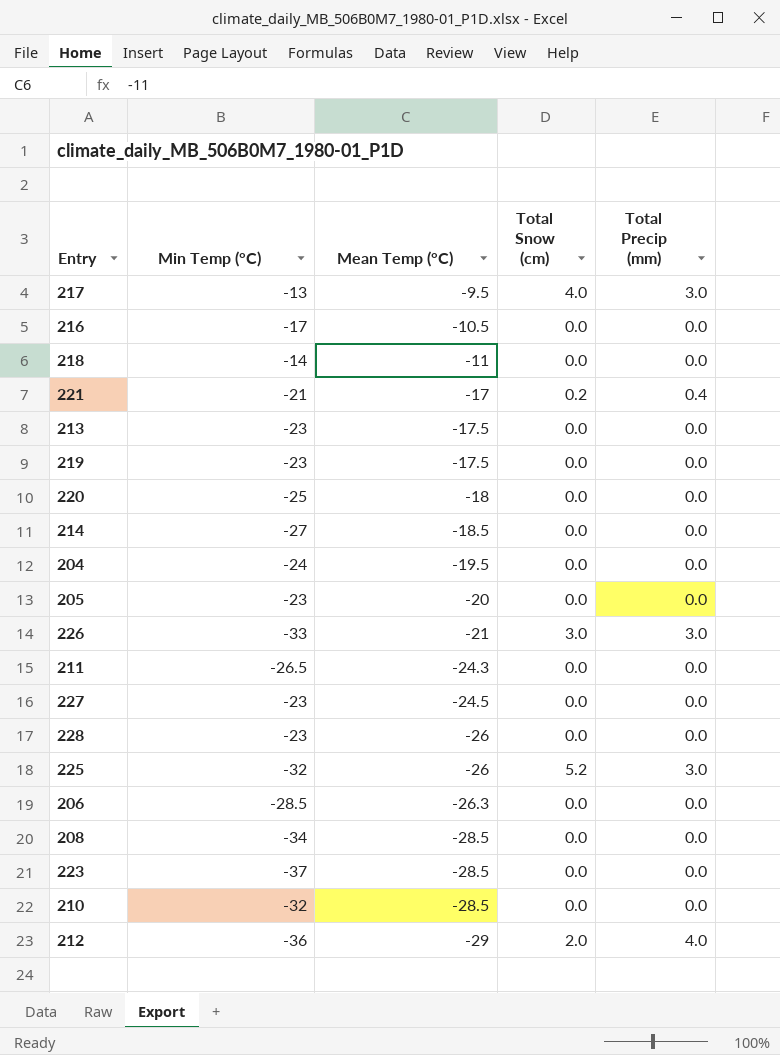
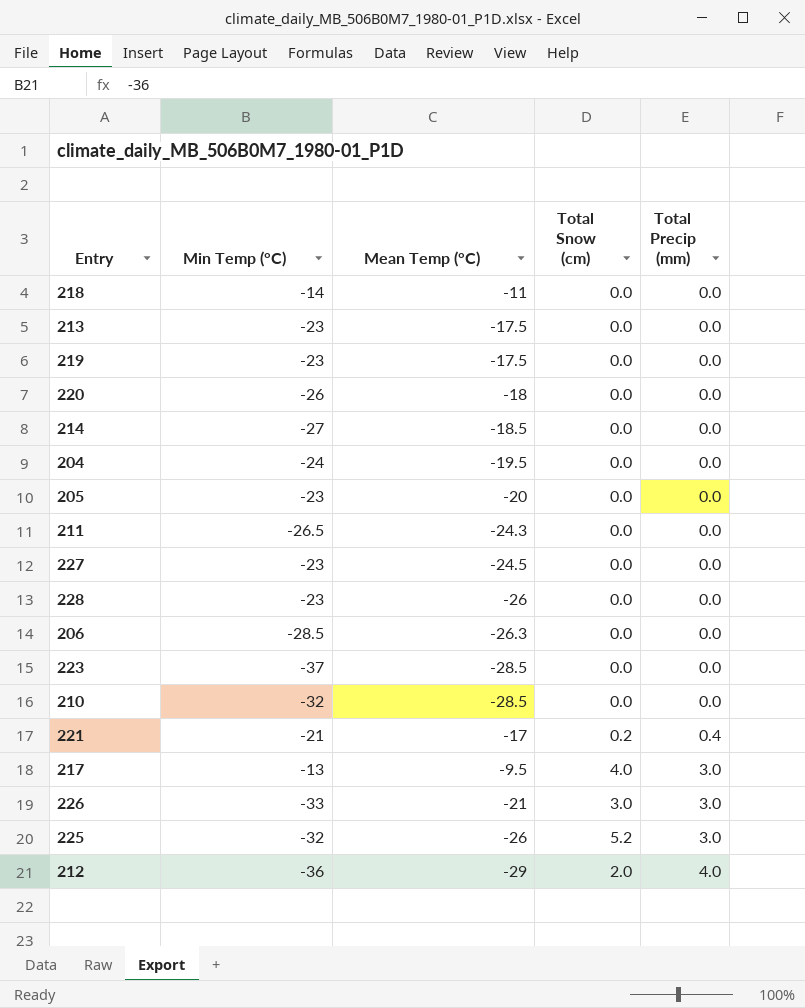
row order: Mean Temp (°C) descending -> Total Precip (mm) ascending
row 216: -17 | -10.5 | 0.0 | 0.0 -> none
row 208: -34 | -28.5 | 0.0 | 0.0 -> none
220 | Min Temp (°C): -25 -> -26

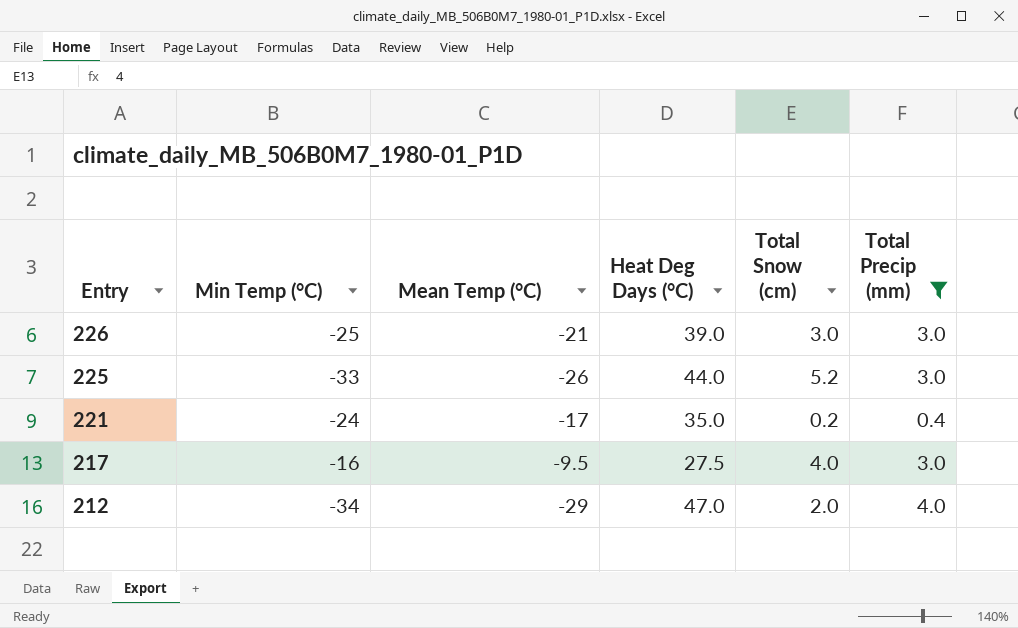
filter: none -> Total Precip (mm) != 0.0
row order: Total Precip (mm) ascending -> Entry descending
column Heat Deg Days (°C) | position: none -> 4
226 | Min Temp (°C): -33 -> -25
225 | Min Temp (°C): -32 -> -33
221 | Min Temp (°C): -21 -> -24
217 | Min Temp (°C): -13 -> -16
212 | Min Temp (°C): -36 -> -34

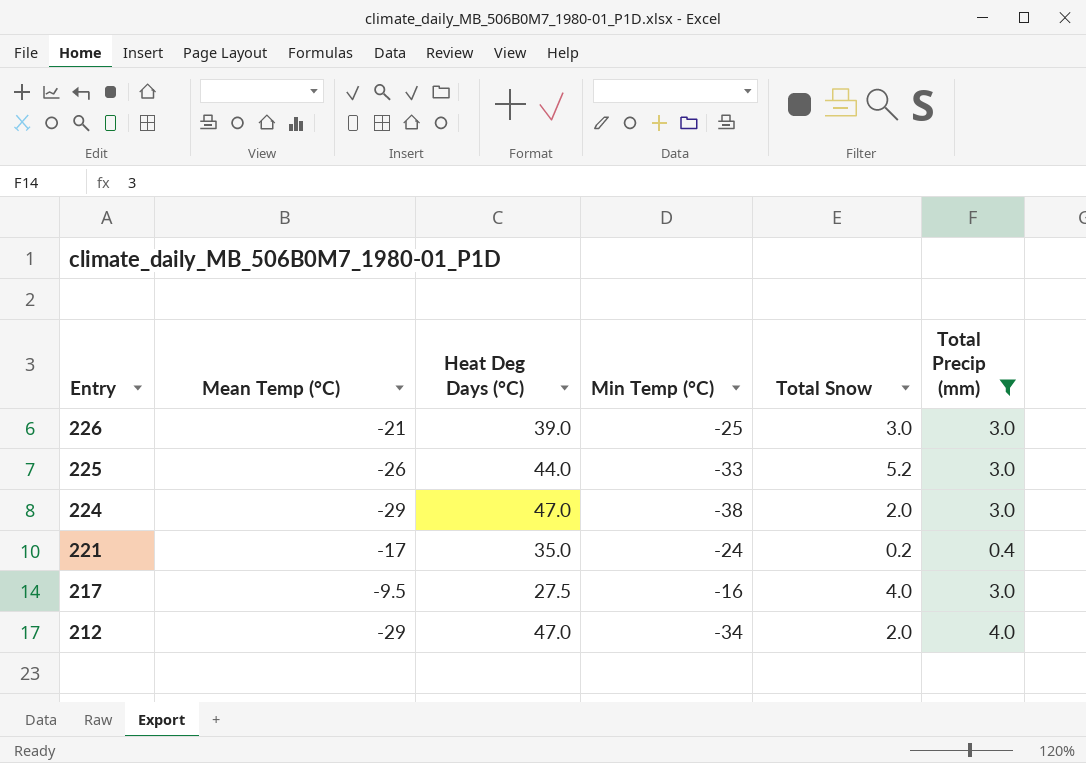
column Min Temp (°C) | position: 2 -> 4
column name: Total Snow (cm) -> Total Snow
row 224: none -> -29 | 47.0 | -38 | 2.0 | 3.0

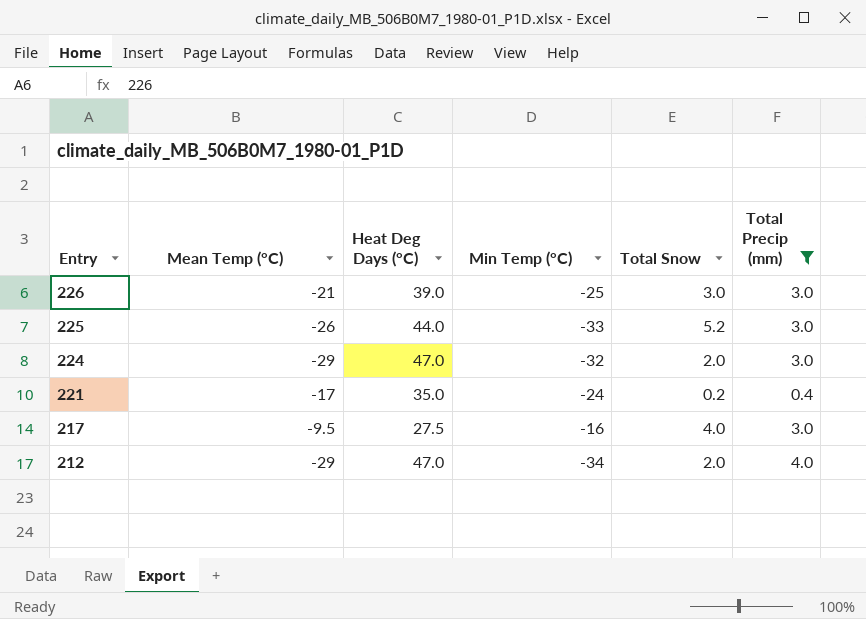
224 | Min Temp (°C): -38 -> -32

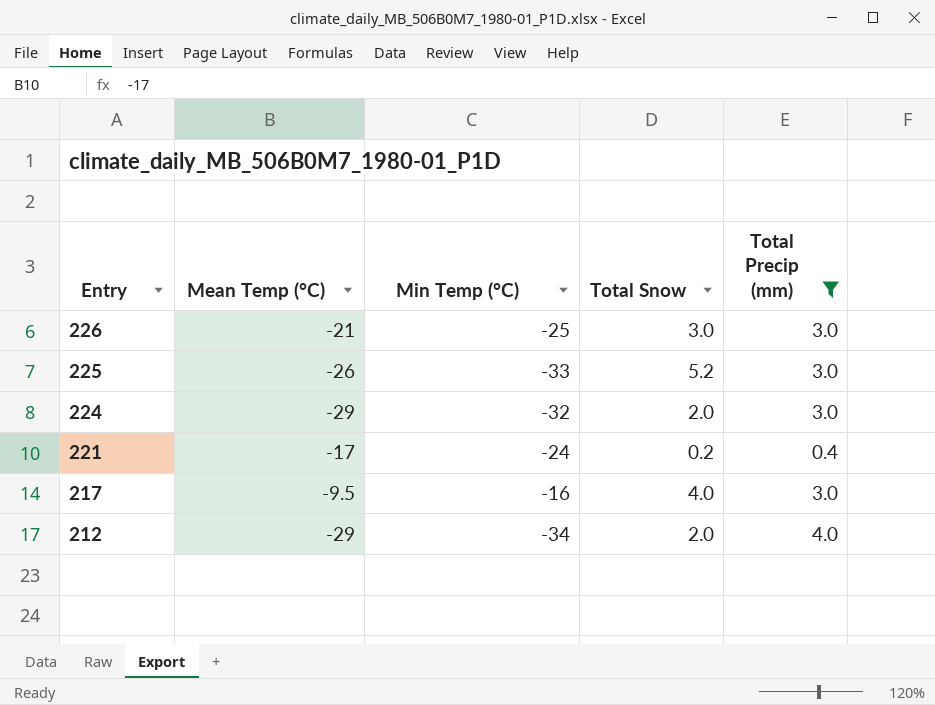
column Heat Deg Days (°C) | position: 3 -> none

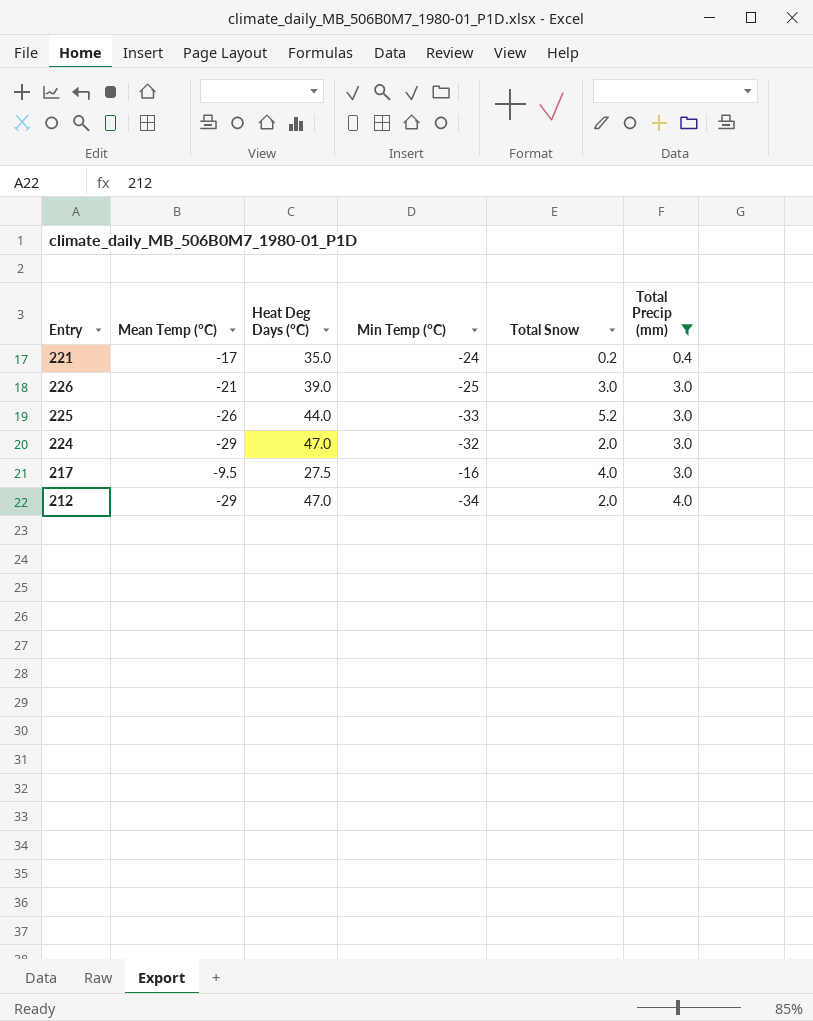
row order: Entry descending -> Total Precip (mm) ascending
column Heat Deg Days (°C) | position: none -> 3

